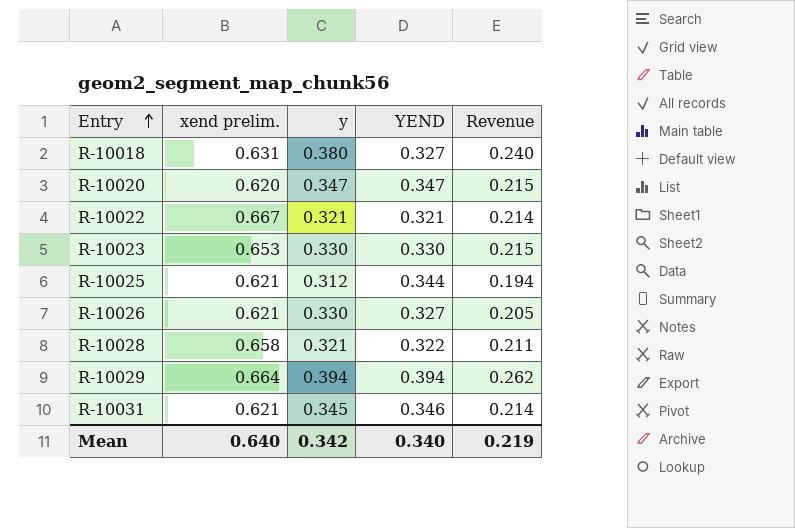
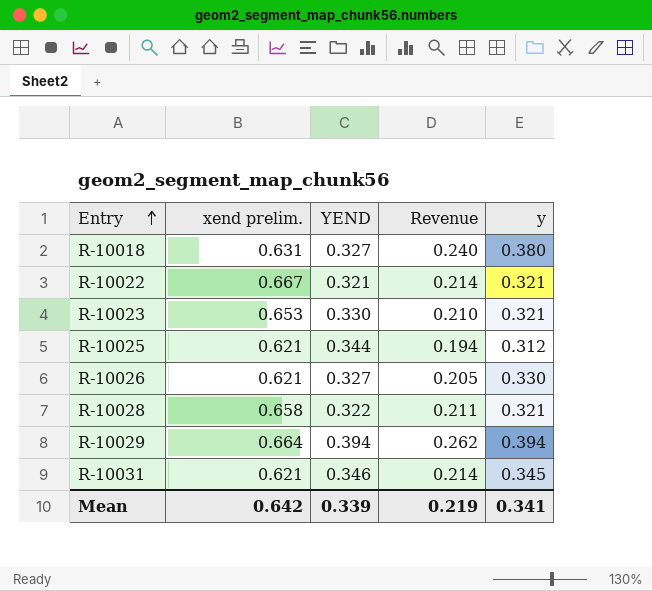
column y | position: 3 -> 5
row R-10020: 0.620 | 0.347 | 0.347 | 0.215 -> none
R-10023 | Revenue: 0.215 -> 0.210
R-10023 | y: 0.330 -> 0.321
Mean | xend prelim.: 0.640 -> 0.642
Mean | YEND: 0.340 -> 0.339
Mean | y: 0.342 -> 0.341

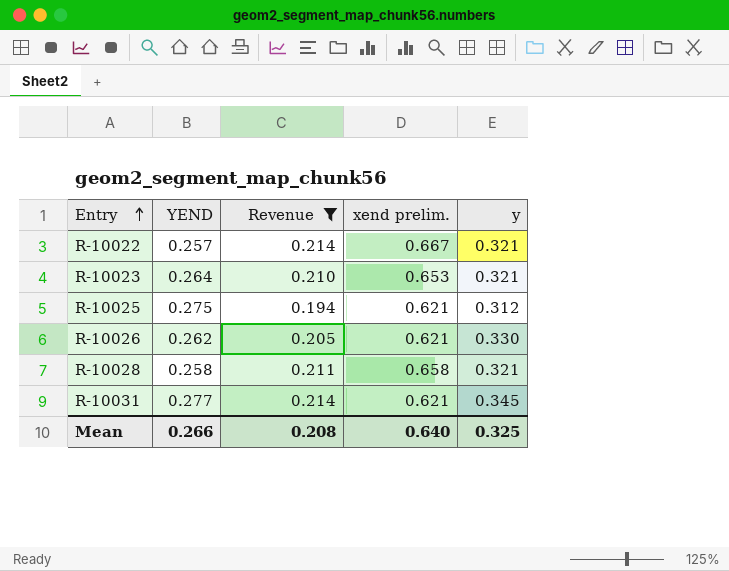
filter: none -> Revenue <= 0.214
column xend prelim. | position: 2 -> 4
R-10022 | YEND: 0.321 -> 0.257
R-10023 | YEND: 0.330 -> 0.264
R-10025 | YEND: 0.344 -> 0.275
R-10026 | YEND: 0.327 -> 0.262
R-10028 | YEND: 0.322 -> 0.258
R-10031 | YEND: 0.346 -> 0.277
Mean | YEND: 0.339 -> 0.266
Mean | Revenue: 0.219 -> 0.208
Mean | xend prelim.: 0.642 -> 0.640
Mean | y: 0.341 -> 0.325

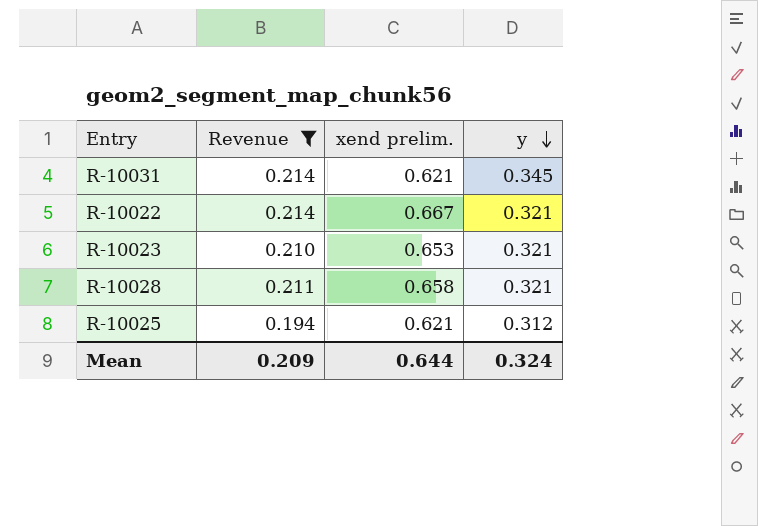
row order: Entry ascending -> y descending
column YEND | position: 2 -> none
row R-10026: 0.262 | 0.205 | 0.621 | 0.330 -> none
Mean | Revenue: 0.208 -> 0.209
Mean | xend prelim.: 0.640 -> 0.644
Mean | y: 0.325 -> 0.324

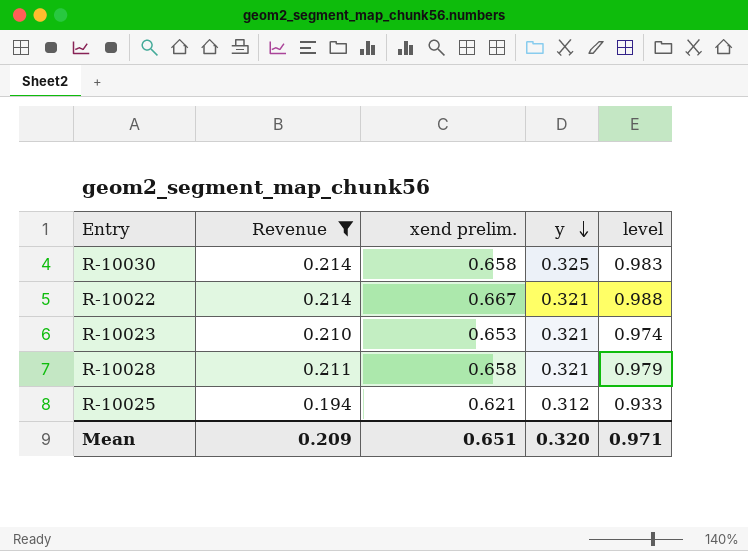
column level | formula: none -> [xend prelim.] + [y]
row R-10031: 0.214 | 0.621 | 0.345 -> none
row R-10030: none -> 0.214 | 0.658 | 0.325 | 0.983
Mean | xend prelim.: 0.644 -> 0.651
Mean | y: 0.324 -> 0.320

